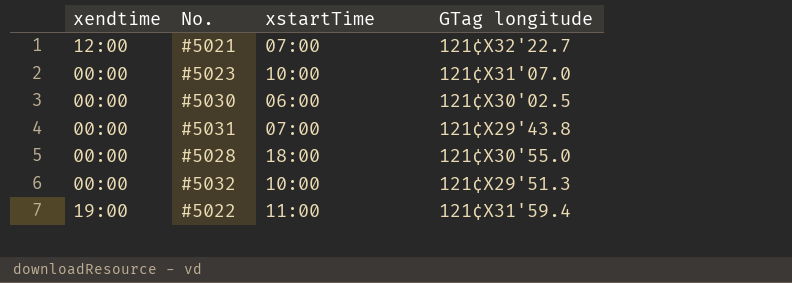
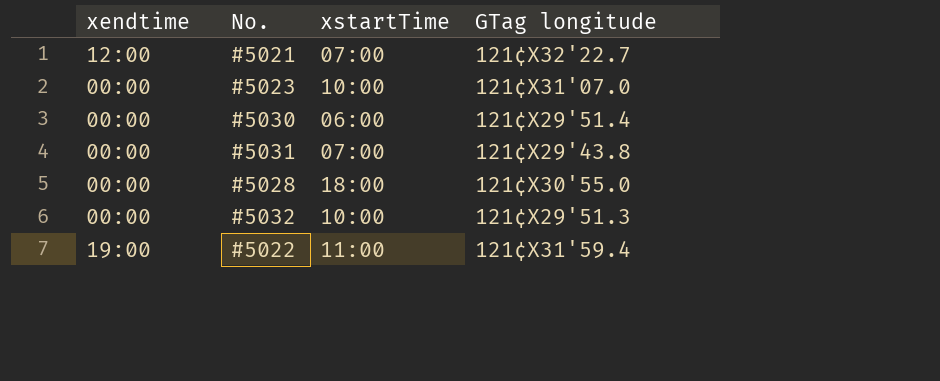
#5030 | GTag longitude: 121¢X30'02.5 -> 121¢X29'51.4

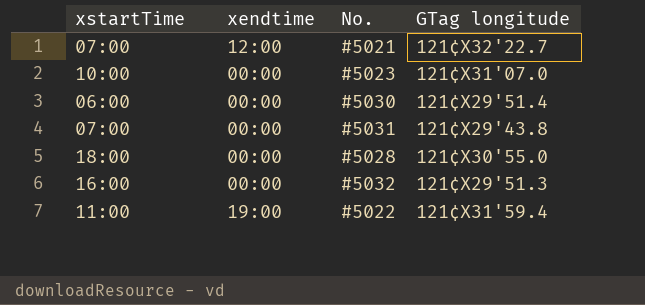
column xstartTime | position: 3 -> 1
#5032 | xstartTime: 10:00 -> 16:00

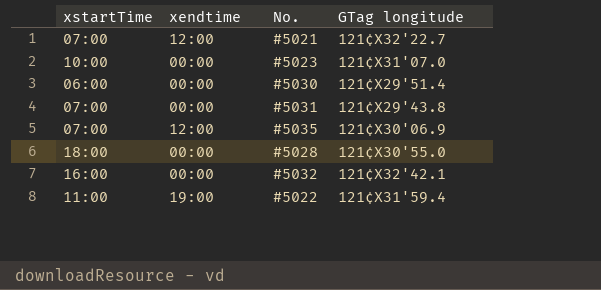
row #5035: none -> 07:00 | 12:00 | 121¢X30'06.9
#5032 | GTag longitude: 121¢X29'51.3 -> 121¢X32'42.1

